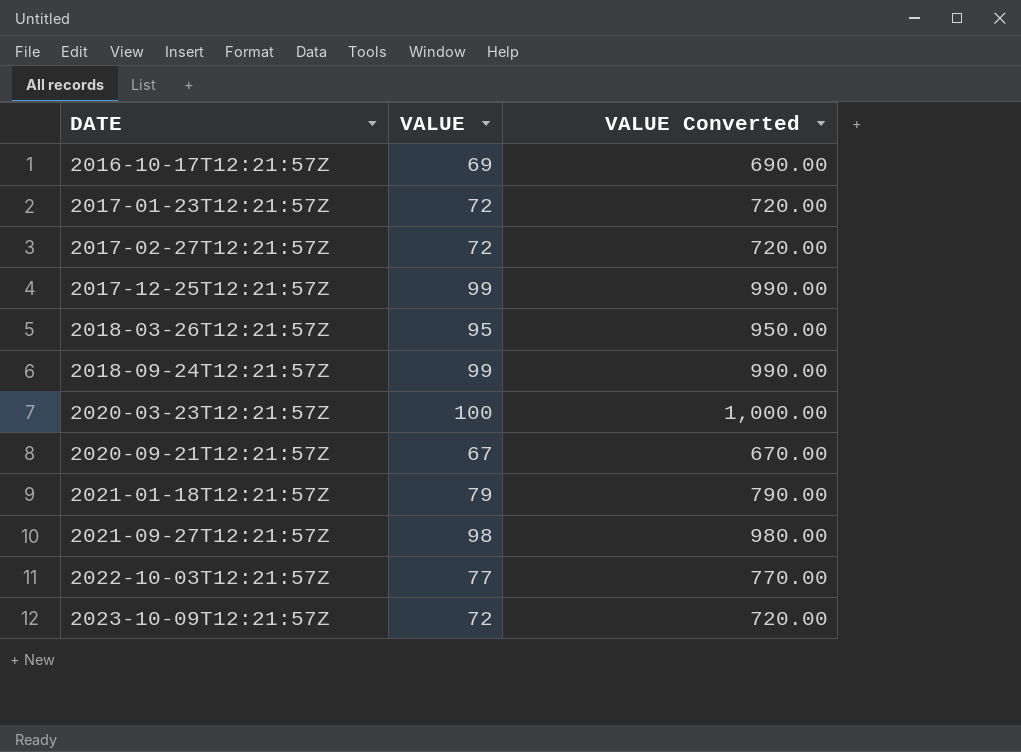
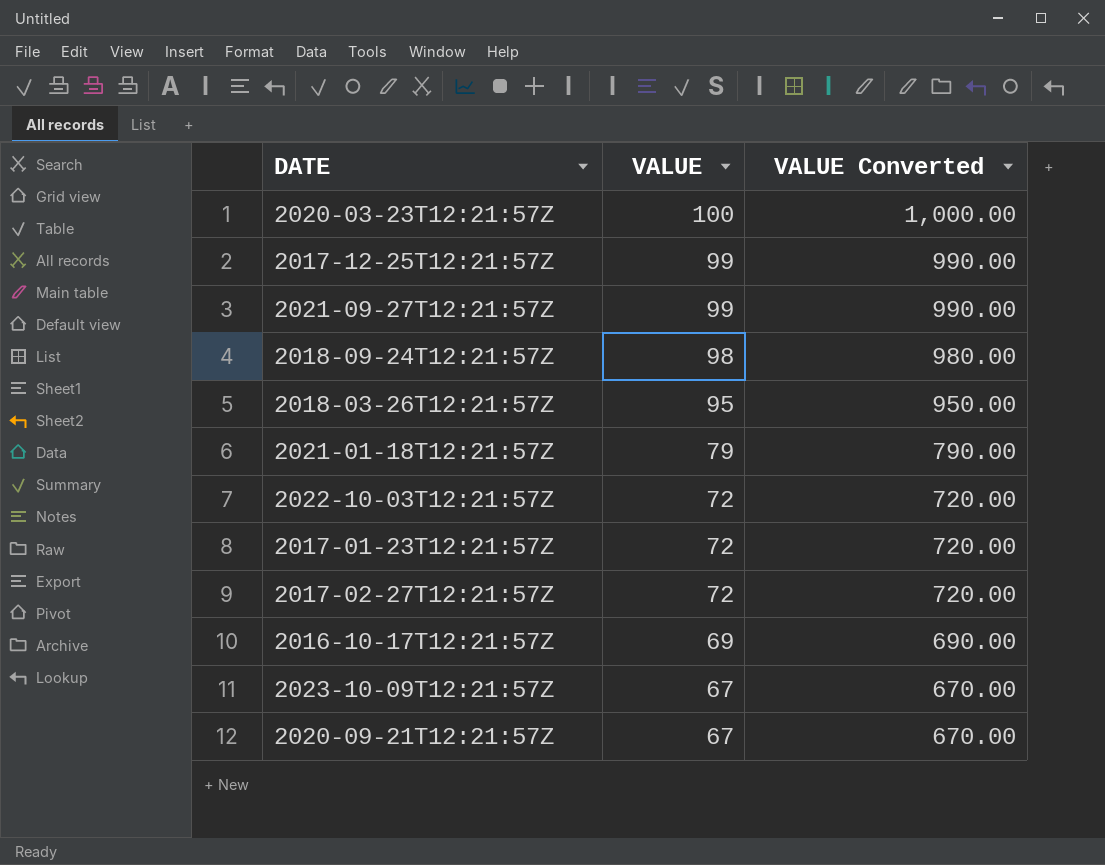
row order: DATE ascending -> VALUE descending
2021-09-27T12:21:57Z | VALUE: 98 -> 99
2021-09-27T12:21:57Z | VALUE Converted: 980.00 -> 990.00
2018-09-24T12:21:57Z | VALUE: 99 -> 98
2018-09-24T12:21:57Z | VALUE Converted: 990.00 -> 980.00
2022-10-03T12:21:57Z | VALUE: 77 -> 72
2022-10-03T12:21:57Z | VALUE Converted: 770.00 -> 720.00
2023-10-09T12:21:57Z | VALUE: 72 -> 67
2023-10-09T12:21:57Z | VALUE Converted: 720.00 -> 670.00

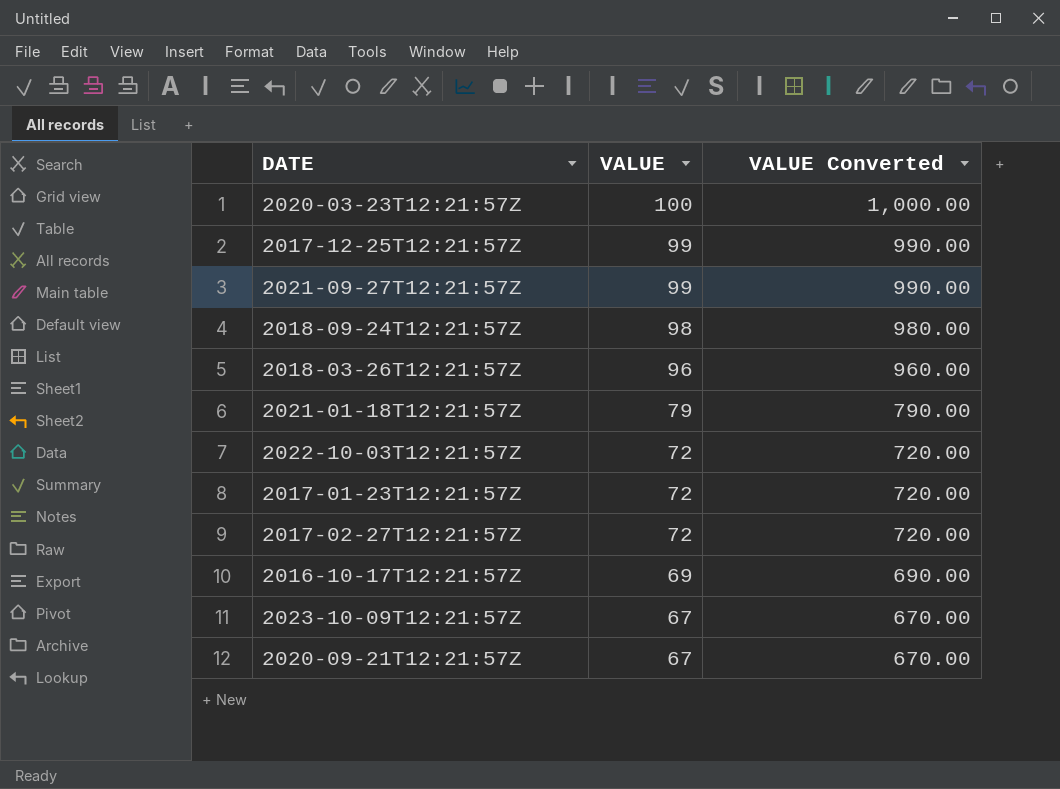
2018-03-26T12:21:57Z | VALUE: 95 -> 96
2018-03-26T12:21:57Z | VALUE Converted: 950.00 -> 960.00

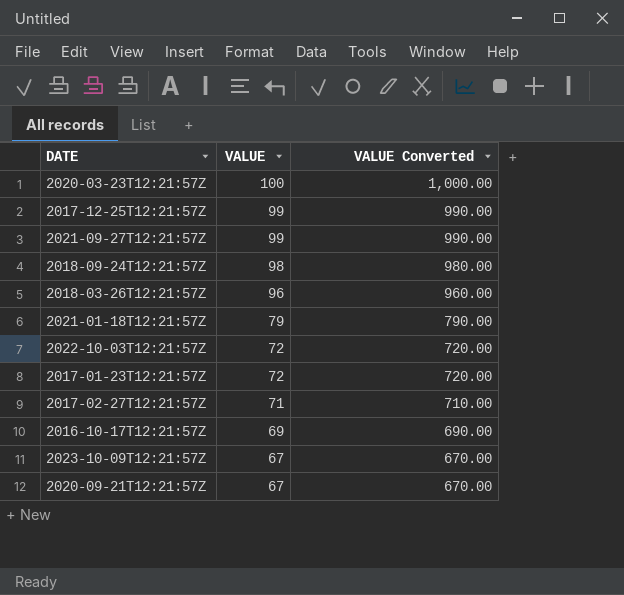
2017-02-27T12:21:57Z | VALUE: 72 -> 71
2017-02-27T12:21:57Z | VALUE Converted: 720.00 -> 710.00

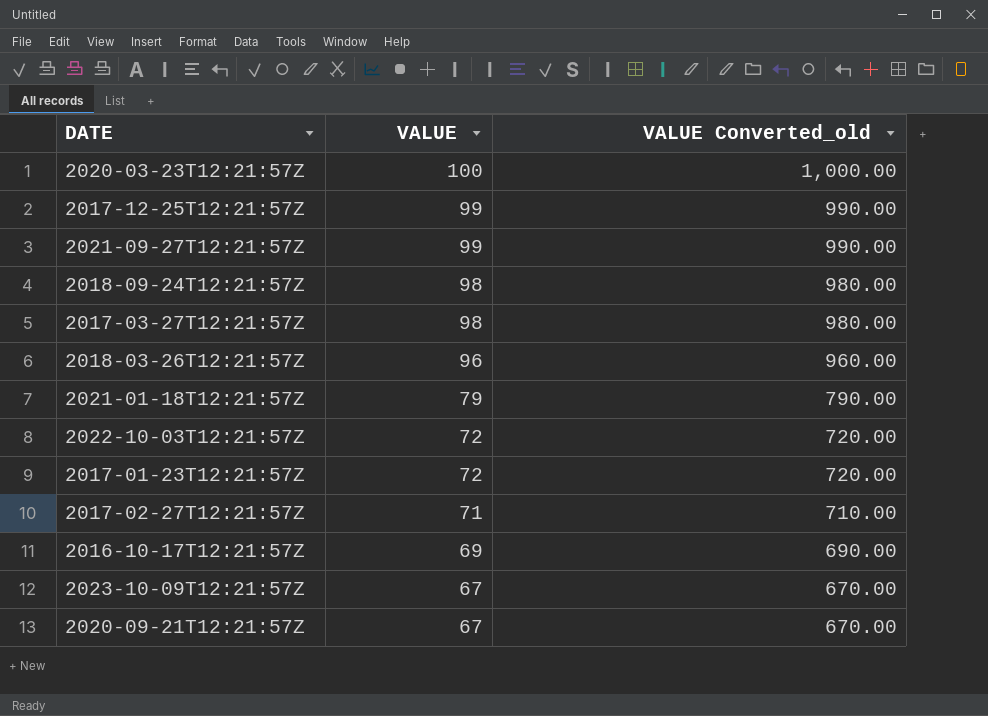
column name: VALUE Converted -> VALUE Converted_old
row 2017-03-27T12:21:57Z: none -> 98 | 980.00

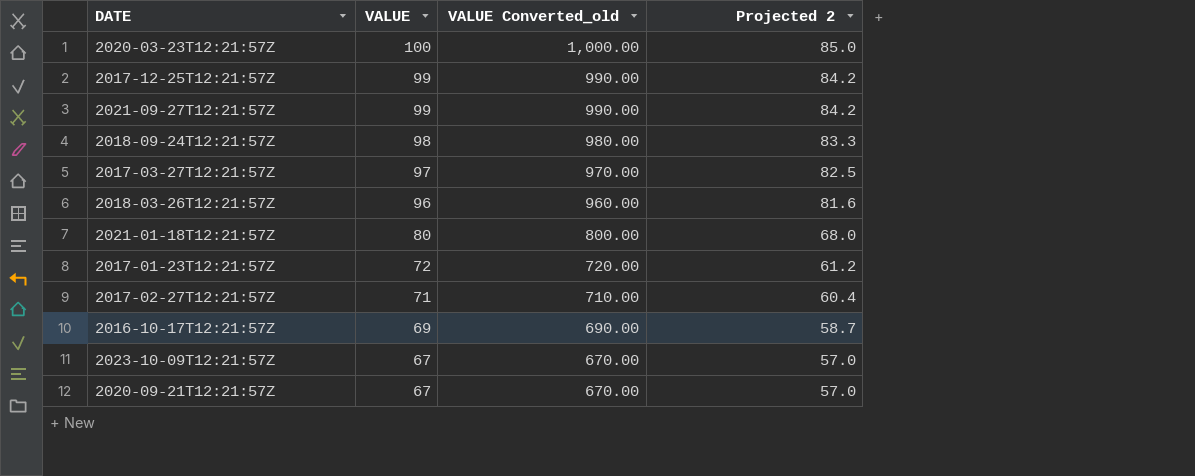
column Projected 2 | formula: none -> [VALUE] * 0.85
row 2022-10-03T12:21:57Z: 72 | 720.00 -> none
2017-03-27T12:21:57Z | VALUE: 98 -> 97
2017-03-27T12:21:57Z | VALUE Converted_old: 980.00 -> 970.00
2021-01-18T12:21:57Z | VALUE: 79 -> 80
2021-01-18T12:21:57Z | VALUE Converted_old: 790.00 -> 800.00

